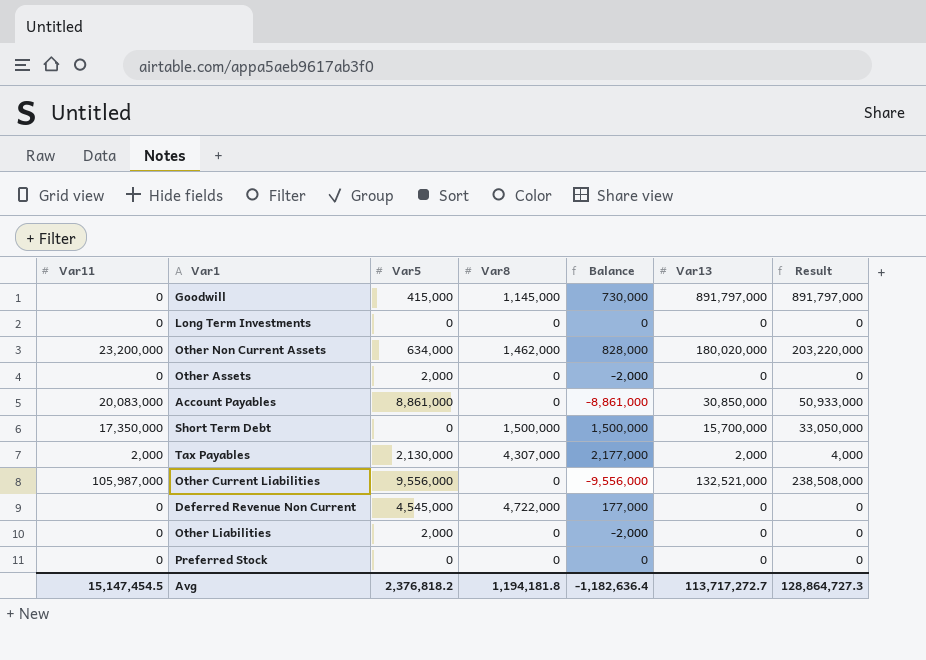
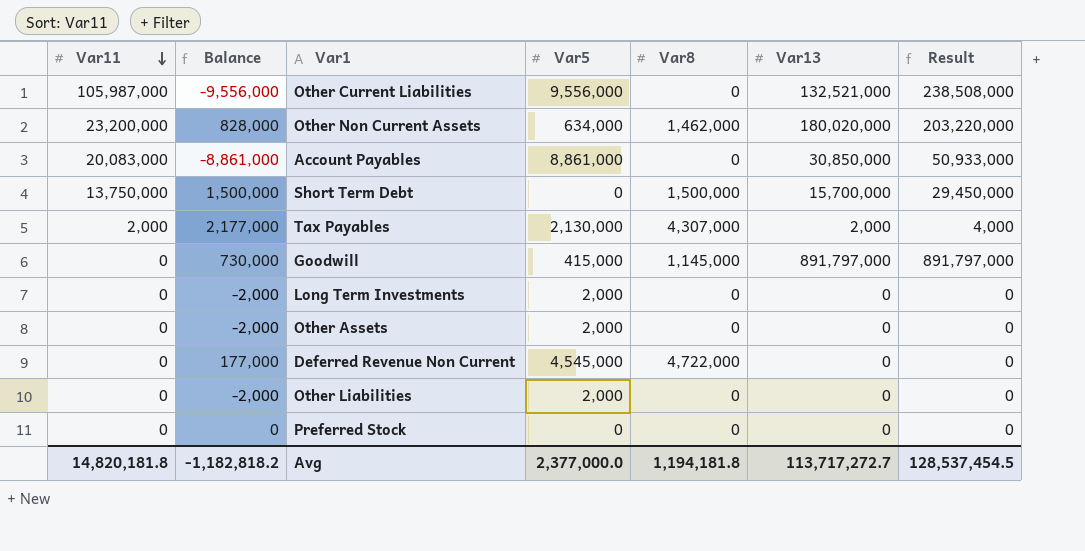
row order: none -> Var11 descending
column Balance | position: 5 -> 2
Short Term Debt | Var11: 17,350,000 -> 13,750,000
Short Term Debt | Result: 33,050,000 -> 29,450,000
Long Term Investments | Balance: 0 -> -2,000
Long Term Investments | Var5: 0 -> 2,000
Avg | Var11: 15,147,454.5 -> 14,820,181.8
Avg | Balance: -1,182,636.4 -> -1,182,818.2
Avg | Var5: 2,376,818.2 -> 2,377,000.0
Avg | Result: 128,864,727.3 -> 128,537,454.5

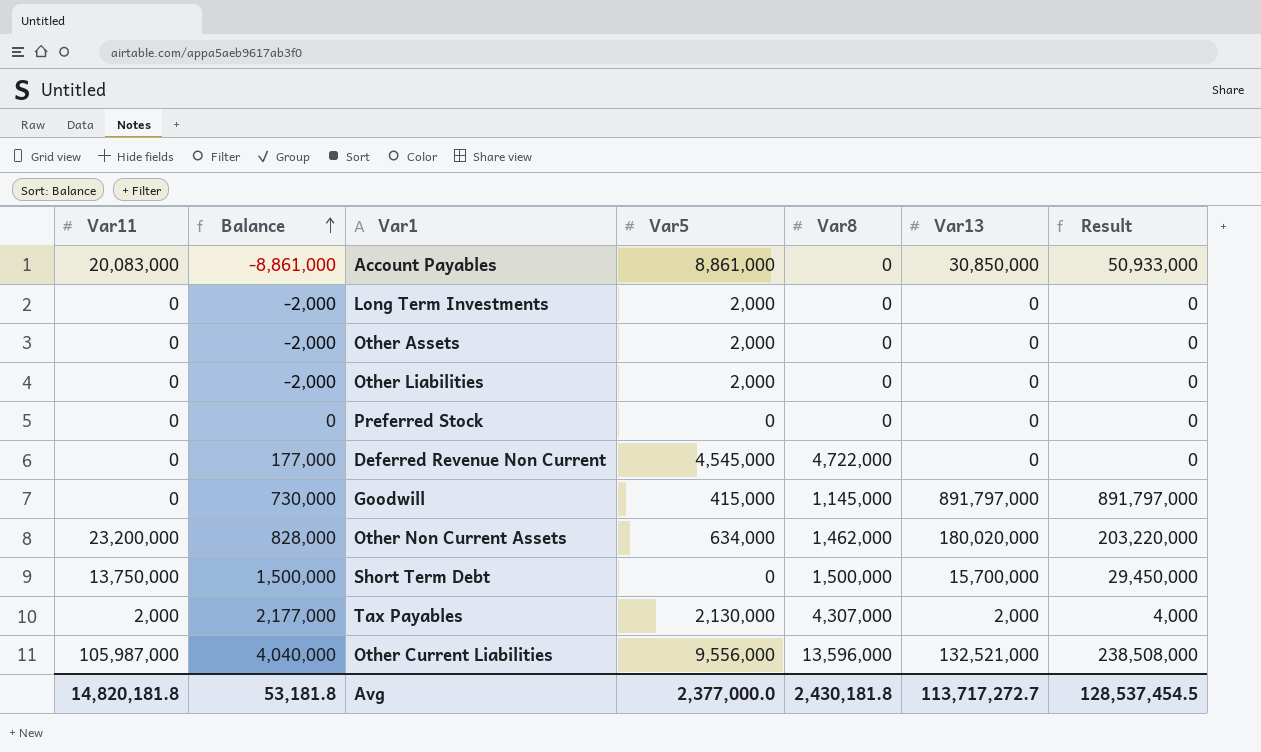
row order: Var11 descending -> Balance ascending
Other Current Liabilities | Balance: -9,556,000 -> 4,040,000
Other Current Liabilities | Var8: 0 -> 13,596,000
Avg | Balance: -1,182,818.2 -> 53,181.8
Avg | Var8: 1,194,181.8 -> 2,430,181.8

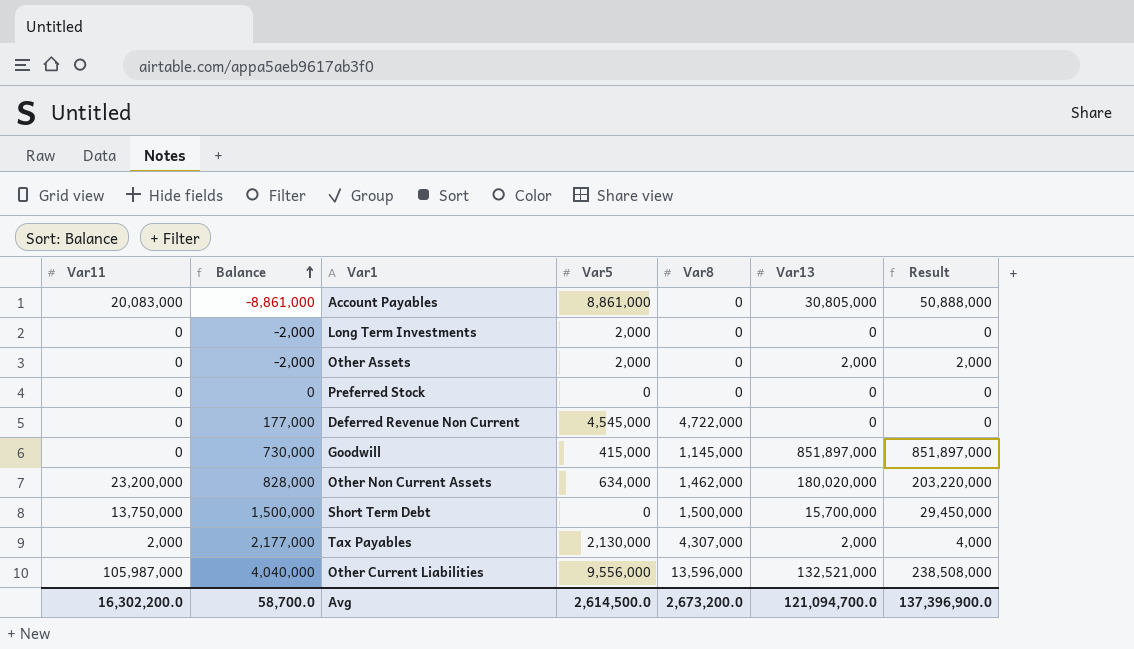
row Other Liabilities: 0 | -2,000 | 2,000 | 0 | 0 | 0 -> none
Account Payables | Var13: 30,850,000 -> 30,805,000
Account Payables | Result: 50,933,000 -> 50,888,000
Other Assets | Var13: 0 -> 2,000
Other Assets | Result: 0 -> 2,000
Goodwill | Var13: 891,797,000 -> 851,897,000
Goodwill | Result: 891,797,000 -> 851,897,000
Avg | Var11: 14,820,181.8 -> 16,302,200.0
Avg | Balance: 53,181.8 -> 58,700.0
Avg | Var5: 2,377,000.0 -> 2,614,500.0
Avg | Var8: 2,430,181.8 -> 2,673,200.0
Avg | Var13: 113,717,272.7 -> 121,094,700.0
Avg | Result: 128,537,454.5 -> 137,396,900.0

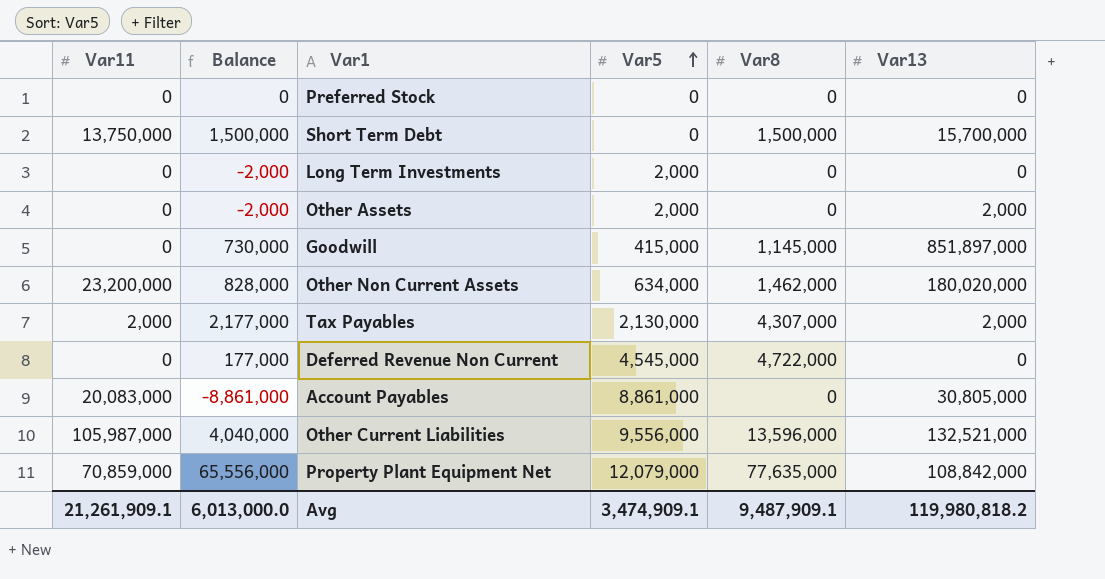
row order: Balance ascending -> Var5 ascending
column Result | formula: [Var11] + [Var13] -> none
row Property Plant Equipment Net: none -> 70,859,000 | 65,556,000 | 12,079,000 | 77,635,000 | 108,842,000
Avg | Var11: 16,302,200.0 -> 21,261,909.1
Avg | Balance: 58,700.0 -> 6,013,000.0
Avg | Var5: 2,614,500.0 -> 3,474,909.1
Avg | Var8: 2,673,200.0 -> 9,487,909.1
Avg | Var13: 121,094,700.0 -> 119,980,818.2

